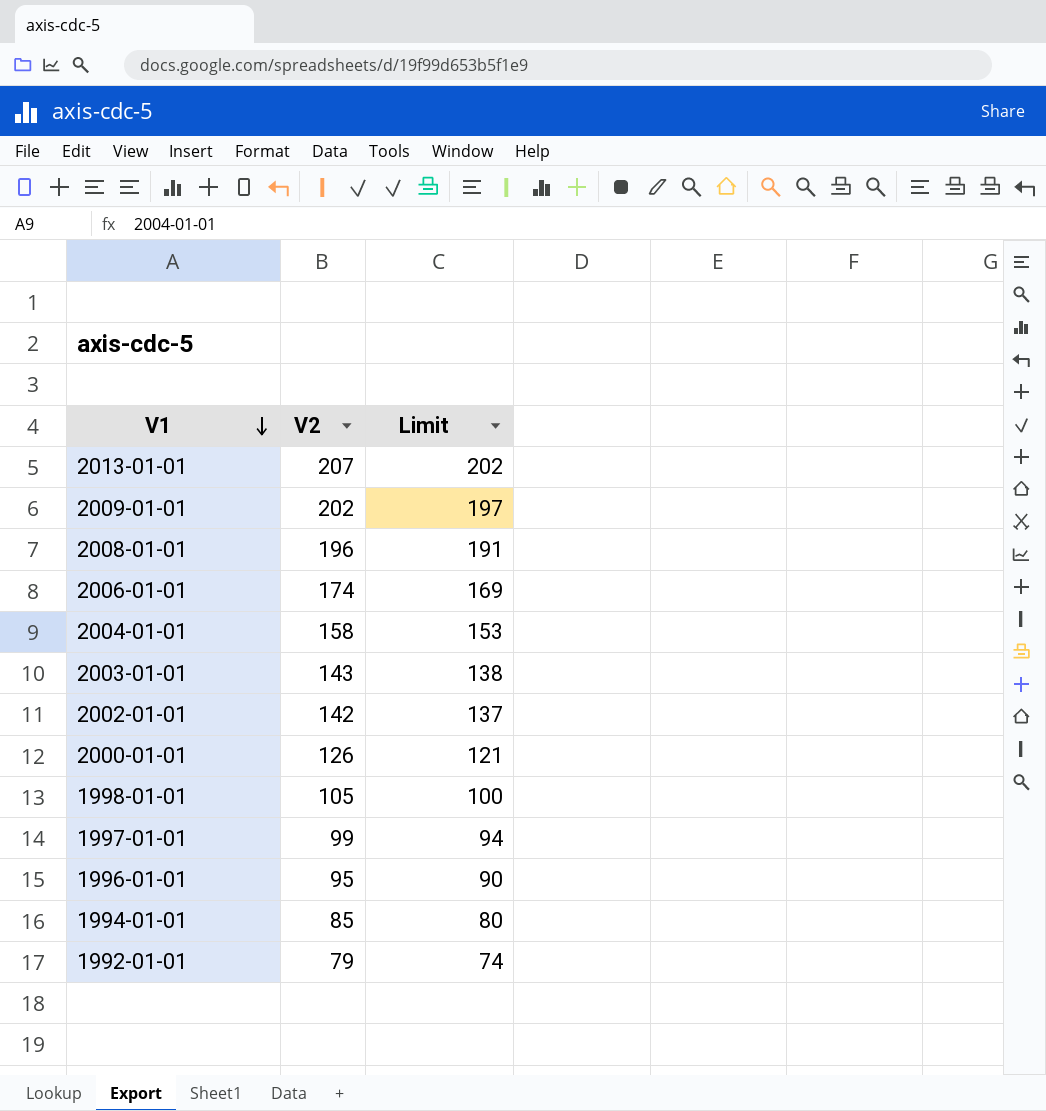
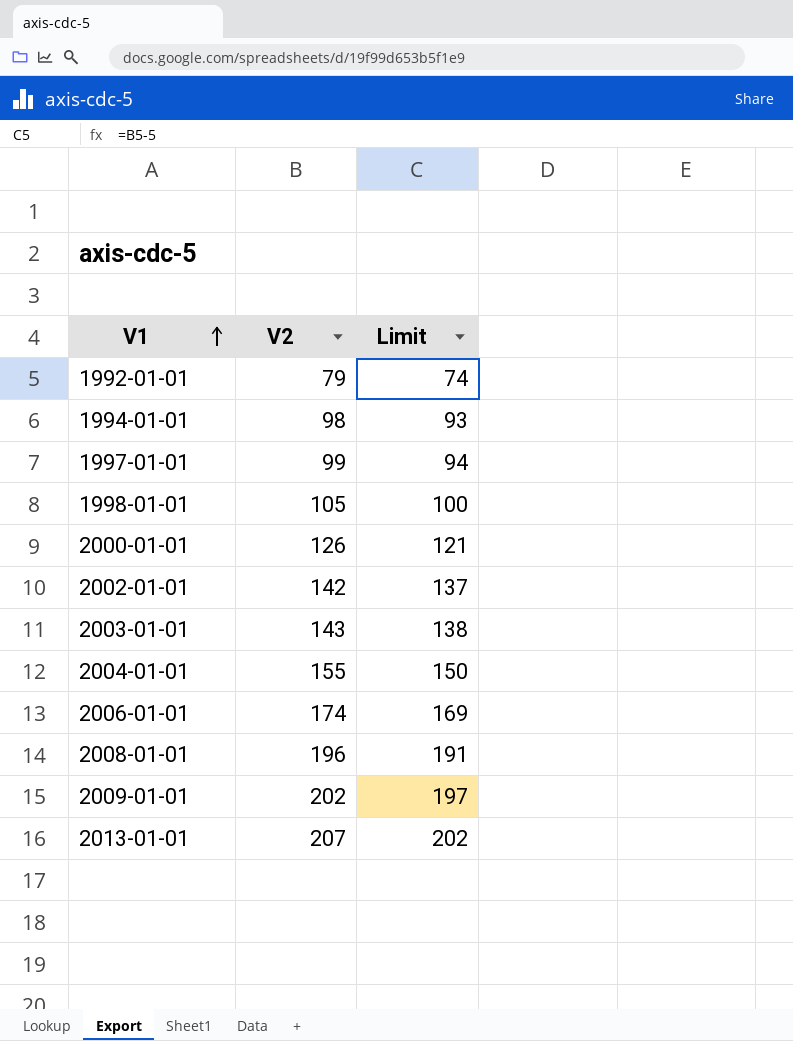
row order: V1 descending -> V1 ascending
row 1996-01-01: 95 | 90 -> none
1994-01-01 | V2: 85 -> 98
1994-01-01 | Limit: 80 -> 93
2004-01-01 | V2: 158 -> 155
2004-01-01 | Limit: 153 -> 150

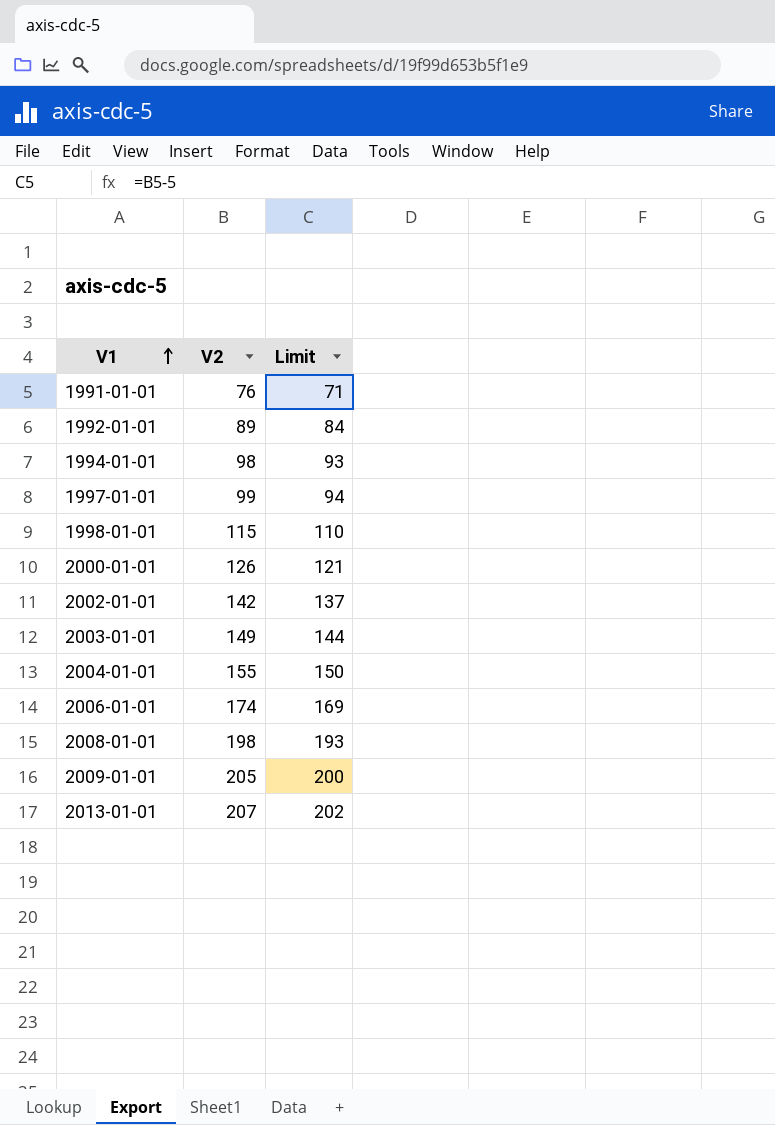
row 1991-01-01: none -> 76 | 71
1992-01-01 | V2: 79 -> 89
1992-01-01 | Limit: 74 -> 84
1998-01-01 | V2: 105 -> 115
1998-01-01 | Limit: 100 -> 110
2003-01-01 | V2: 143 -> 149
2003-01-01 | Limit: 138 -> 144
2008-01-01 | V2: 196 -> 198
2008-01-01 | Limit: 191 -> 193
2009-01-01 | V2: 202 -> 205
2009-01-01 | Limit: 197 -> 200

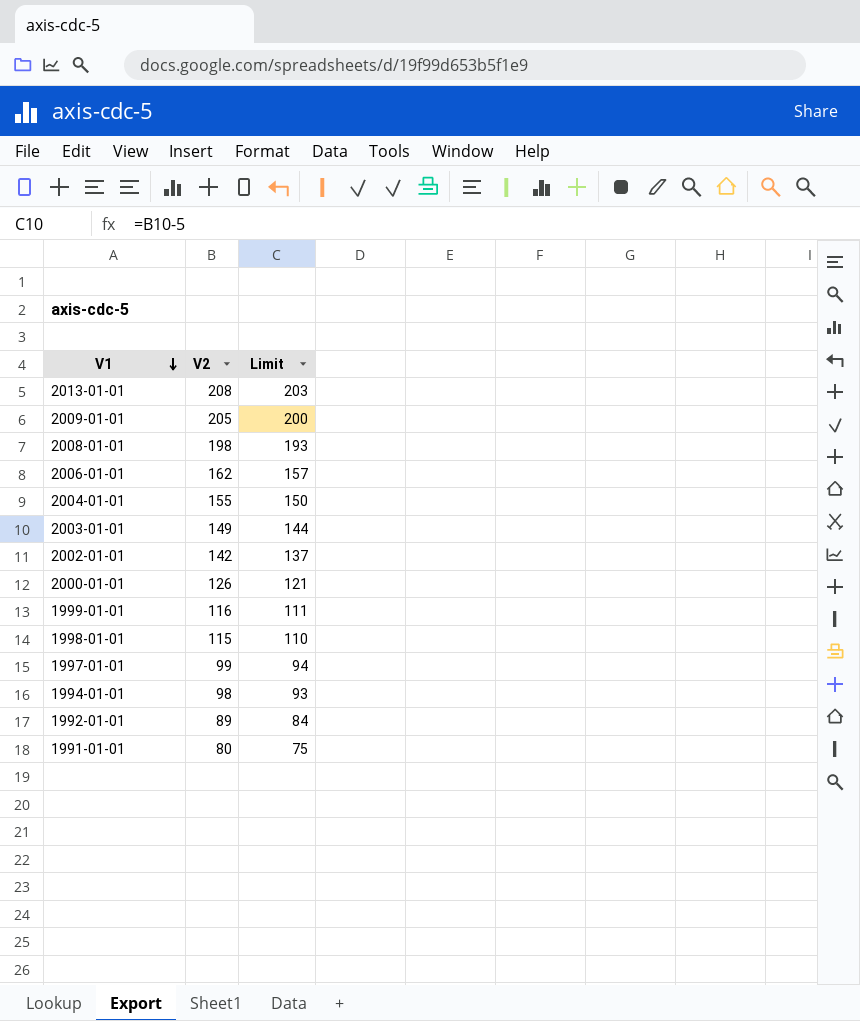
row order: V1 ascending -> V1 descending
2013-01-01 | V2: 207 -> 208
2013-01-01 | Limit: 202 -> 203
2006-01-01 | V2: 174 -> 162
2006-01-01 | Limit: 169 -> 157
row 1999-01-01: none -> 116 | 111
1991-01-01 | V2: 76 -> 80
1991-01-01 | Limit: 71 -> 75

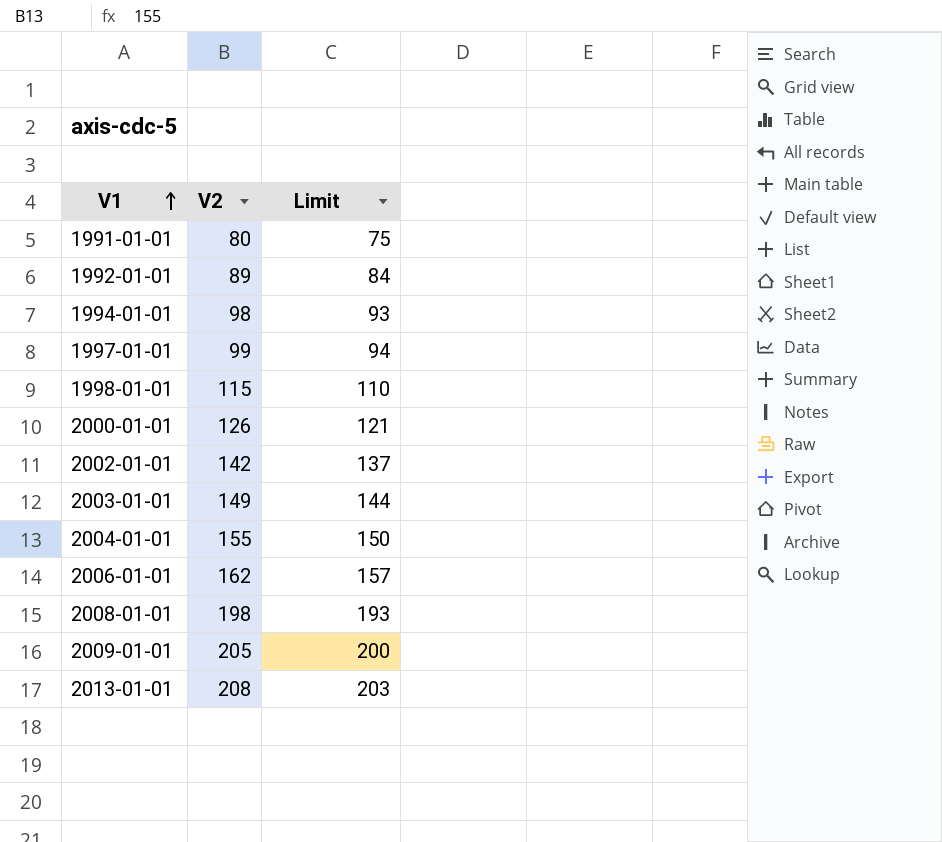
row order: V1 descending -> V1 ascending
row 1999-01-01: 116 | 111 -> none

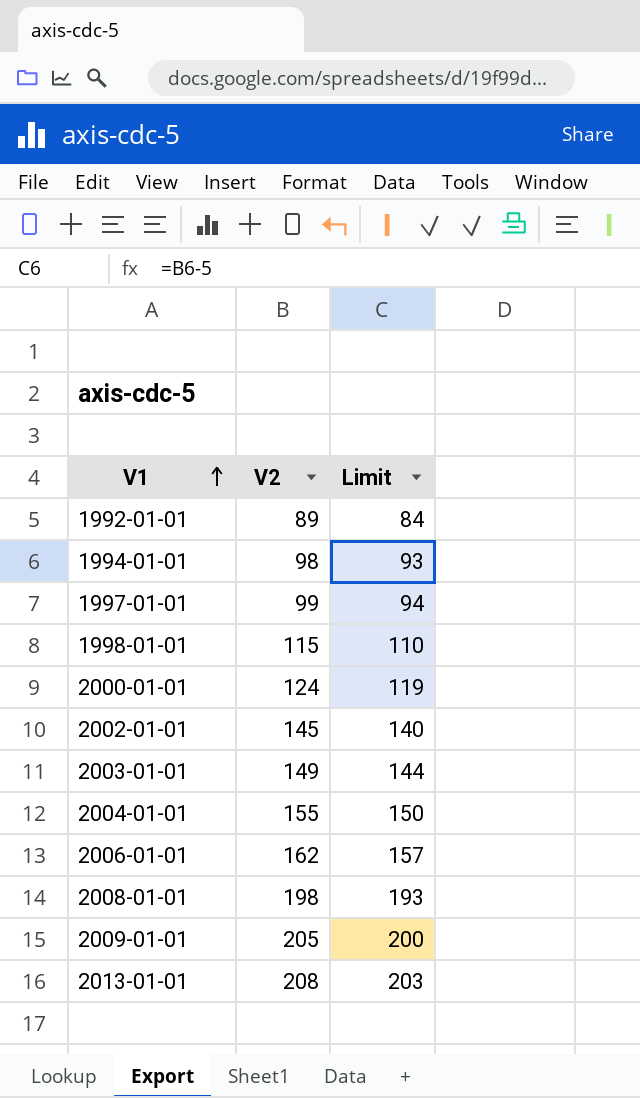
row 1991-01-01: 80 | 75 -> none
2000-01-01 | V2: 126 -> 124
2000-01-01 | Limit: 121 -> 119
2002-01-01 | V2: 142 -> 145
2002-01-01 | Limit: 137 -> 140

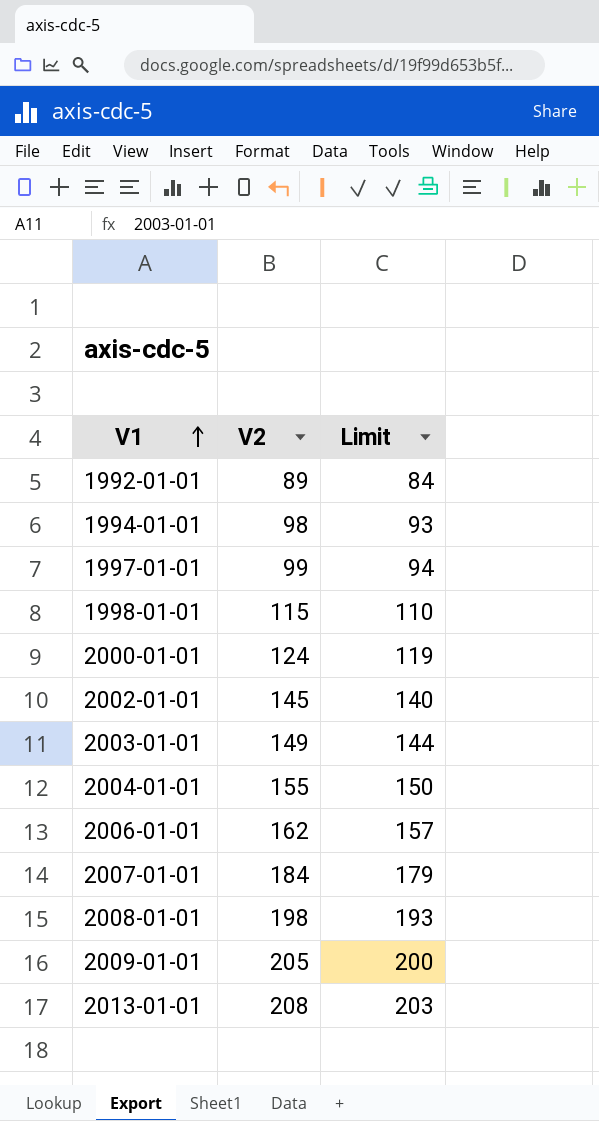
row 2007-01-01: none -> 184 | 179

